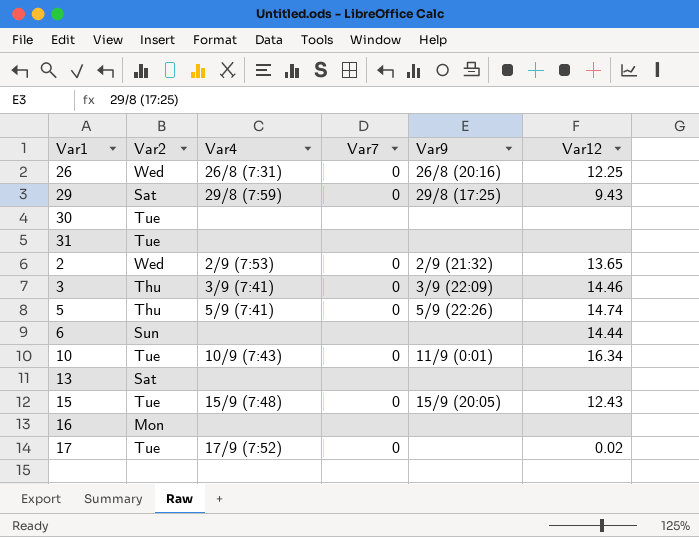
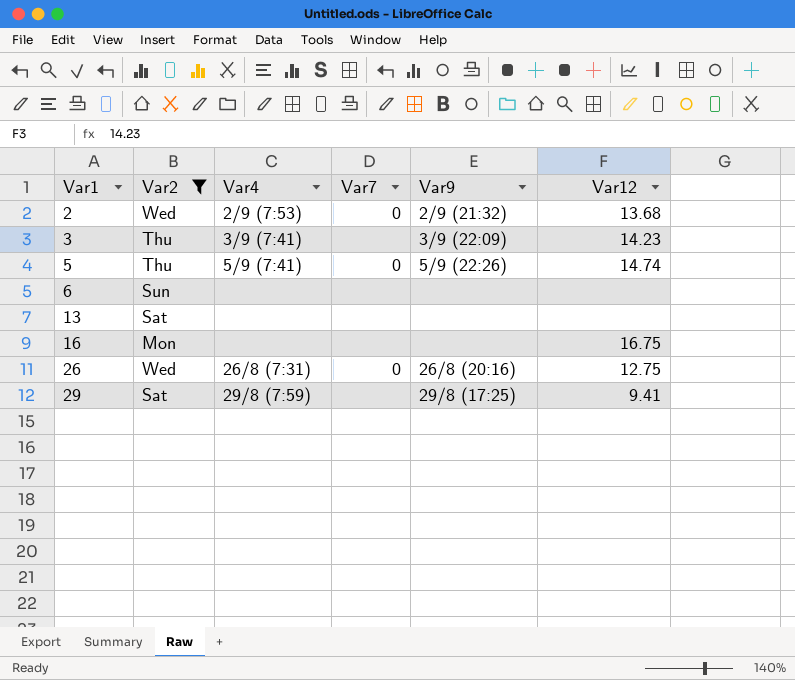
filter: none -> Var2 != Tue
row order: none -> Var1 ascending
2 | Var12: 13.65 -> 13.68
3 | Var7: 0 -> none
3 | Var12: 14.46 -> 14.23
6 | Var12: 14.44 -> none
16 | Var12: none -> 16.75
26 | Var12: 12.25 -> 12.75
29 | Var7: 0 -> none
29 | Var12: 9.43 -> 9.41

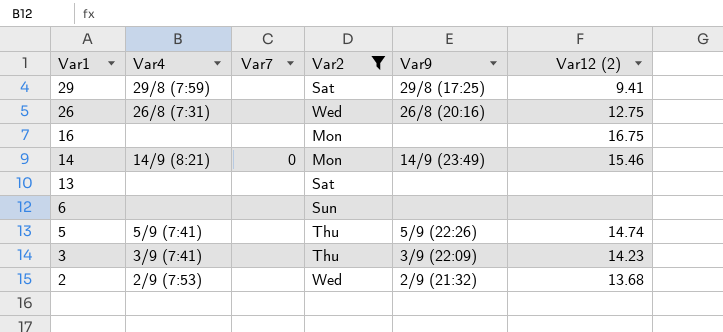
row order: Var1 ascending -> Var1 descending
column Var2 | position: 2 -> 4
column name: Var12 -> Var12 (2)
26 | Var7: 0 -> none
row 14: none -> 14/9 (8:21) | 0 | Mon | 14/9 (23:49) | 15.46
5 | Var7: 0 -> none
2 | Var7: 0 -> none

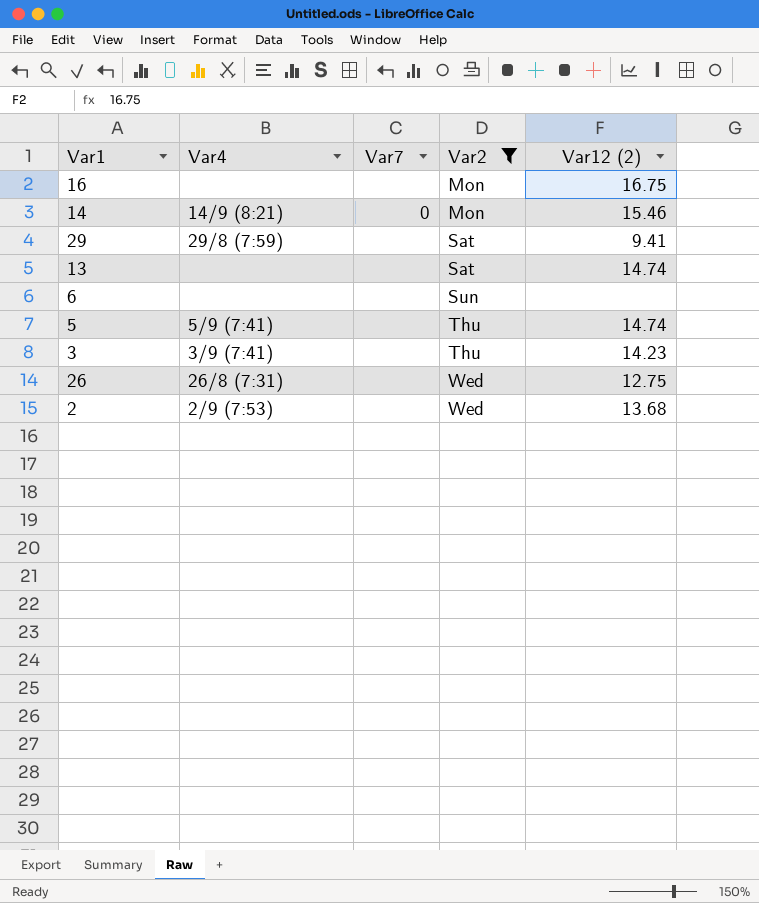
row order: Var1 descending -> Var2 ascending
column Var9 | position: 5 -> none
13 | Var12 (2): none -> 14.74

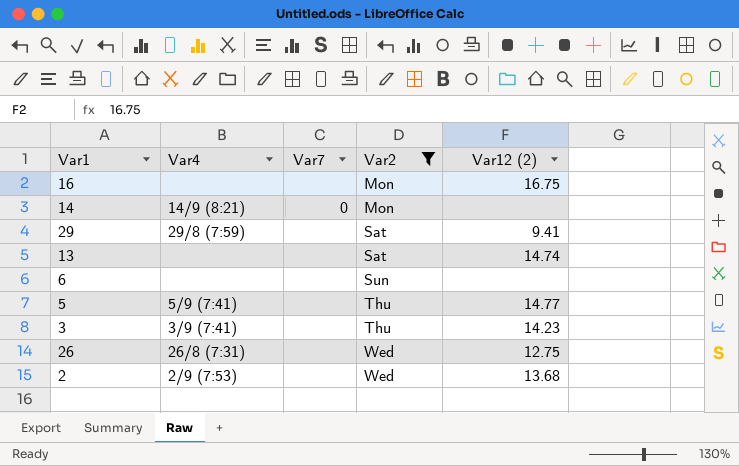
14 | Var12 (2): 15.46 -> none
5 | Var12 (2): 14.74 -> 14.77

